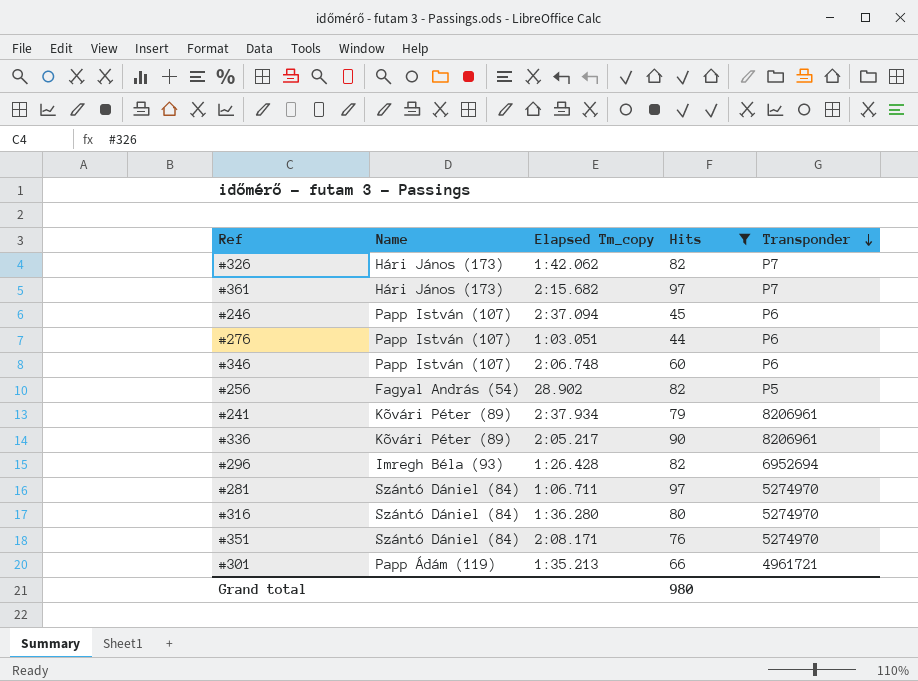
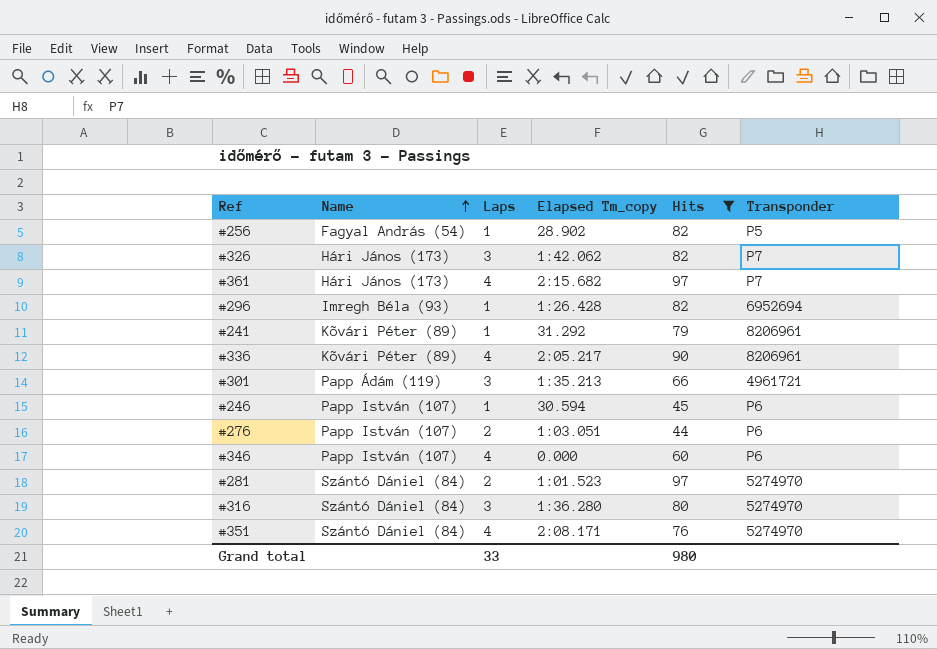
row order: Transponder descending -> Name ascending
column Laps | position: none -> 3
#241 | Elapsed Tm_copy: 2:37.934 -> 31.292
#246 | Elapsed Tm_copy: 2:37.094 -> 30.594
#346 | Elapsed Tm_copy: 2:06.748 -> 0.000
#281 | Elapsed Tm_copy: 1:06.711 -> 1:01.523

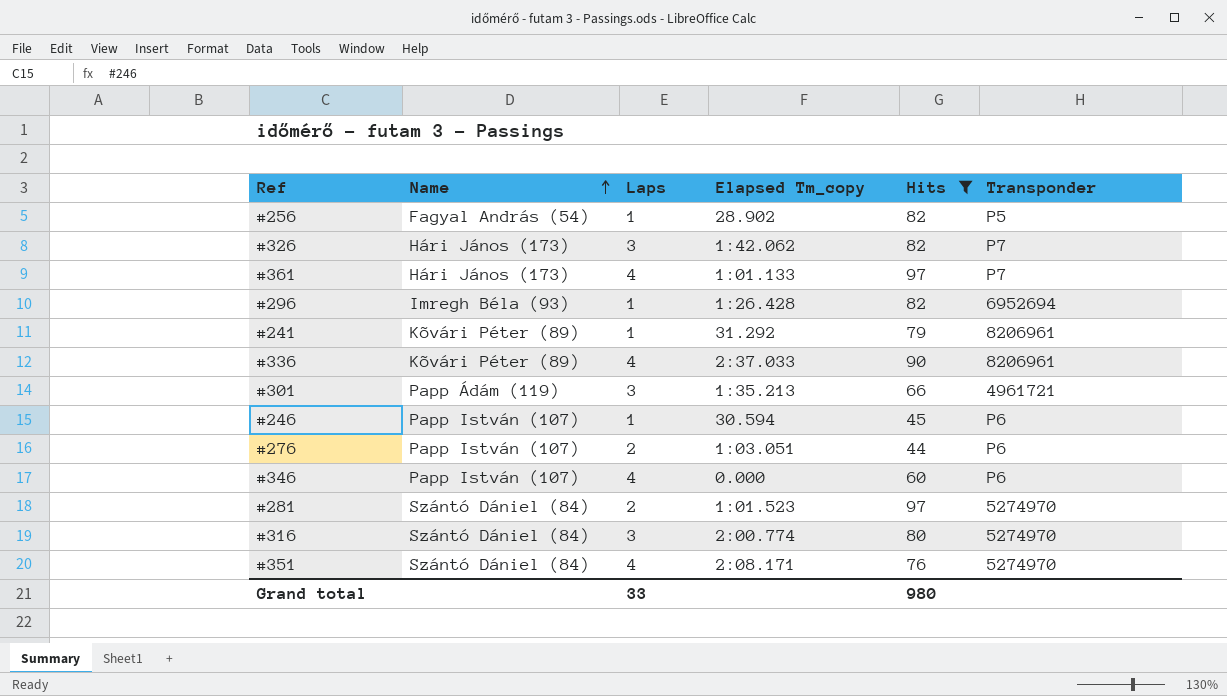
#361 | Elapsed Tm_copy: 2:15.682 -> 1:01.133
#336 | Elapsed Tm_copy: 2:05.217 -> 2:37.033
#316 | Elapsed Tm_copy: 1:36.280 -> 2:00.774

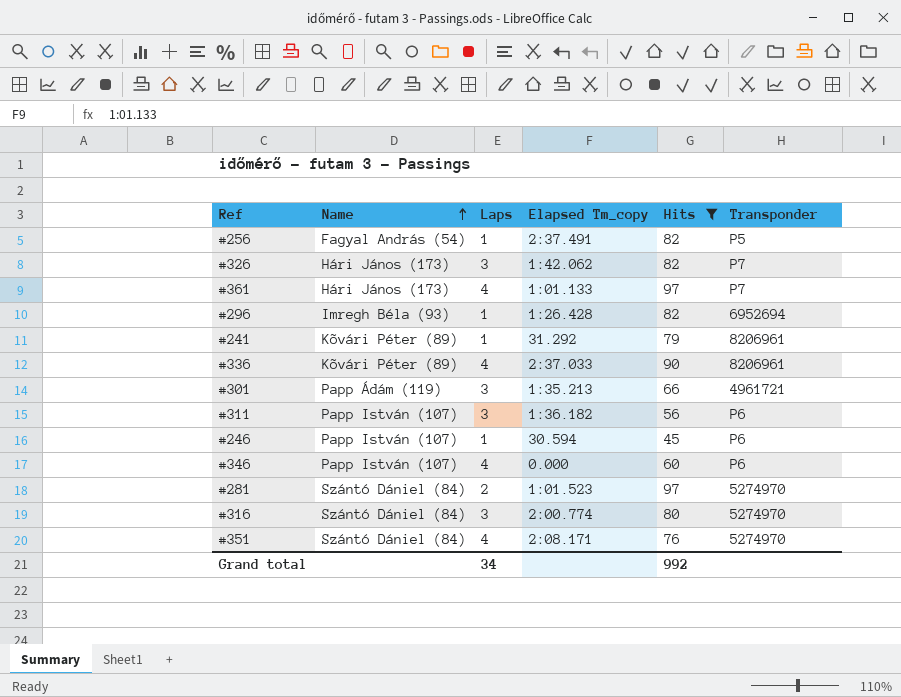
row #276: Papp István (107) | 2 | 1:03.051 | 44 | P6 -> none
#256 | Elapsed Tm_copy: 28.902 -> 2:37.491
row #311: none -> Papp István (107) | 3 | 1:36.182 | 56 | P6
Grand total | Laps: 33 -> 34
Grand total | Hits: 980 -> 992

